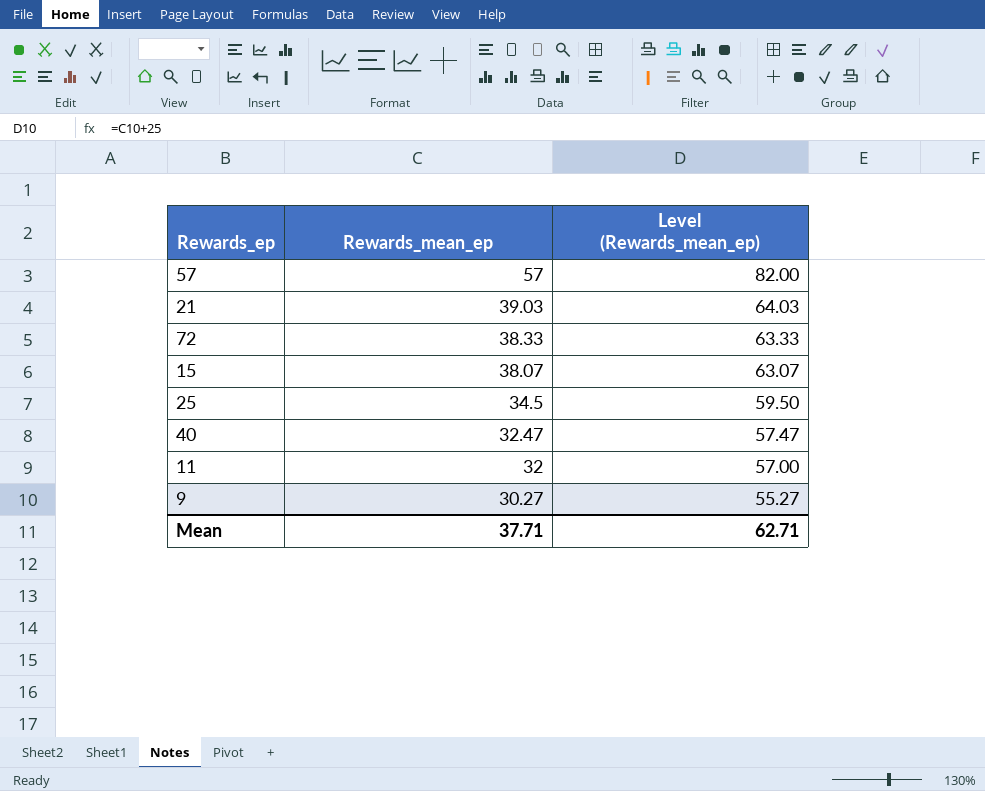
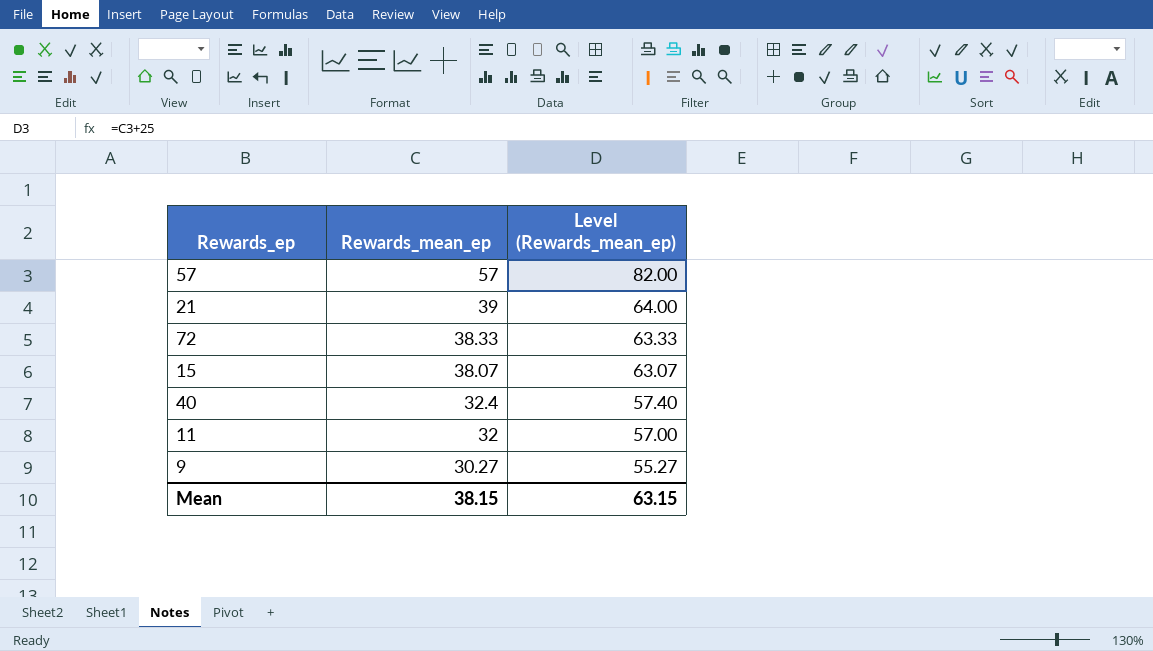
row 25: 34.5 | 59.50 -> none
21 | Rewards_mean_ep: 39.03 -> 39
21 | Level (Rewards_mean_ep): 64.03 -> 64.00
40 | Rewards_mean_ep: 32.47 -> 32.4
40 | Level (Rewards_mean_ep): 57.47 -> 57.40
Mean | Rewards_mean_ep: 37.71 -> 38.15
Mean | Level (Rewards_mean_ep): 62.71 -> 63.15

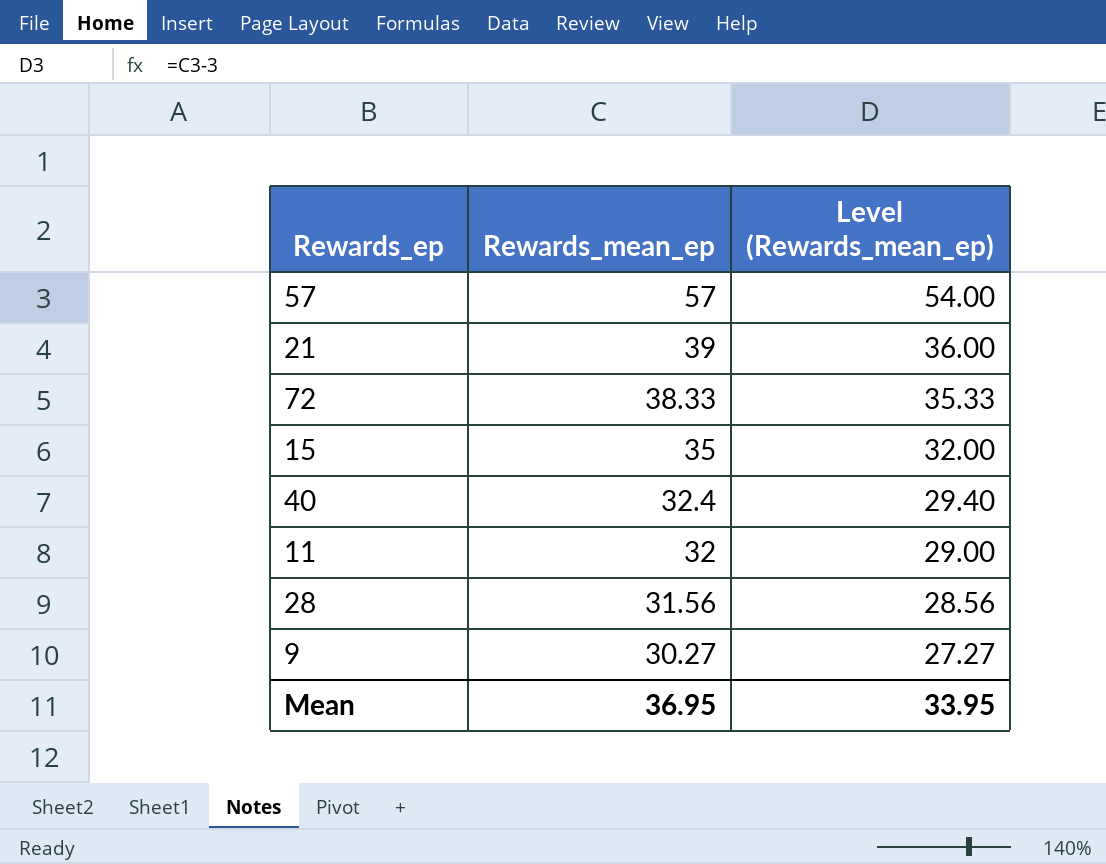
column Level (Rewards_mean_ep) | formula: [Rewards_mean_ep] + 25 -> [Rewards_mean_ep] - 3
15 | Rewards_mean_ep: 38.07 -> 35
row 28: none -> 31.56 | 28.56
Mean | Rewards_mean_ep: 38.15 -> 36.95
Mean | Level (Rewards_mean_ep): 63.15 -> 33.95

